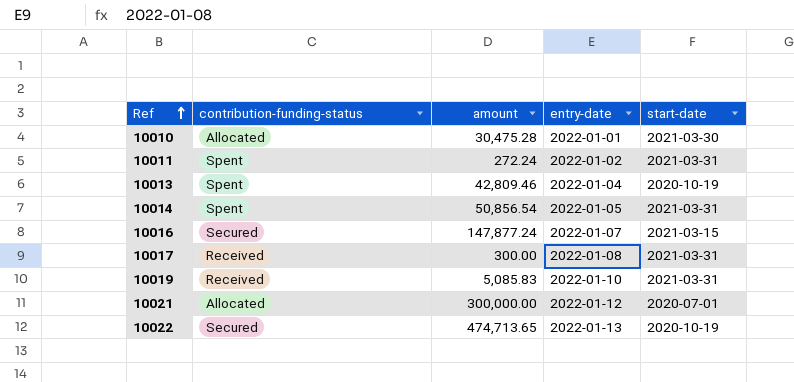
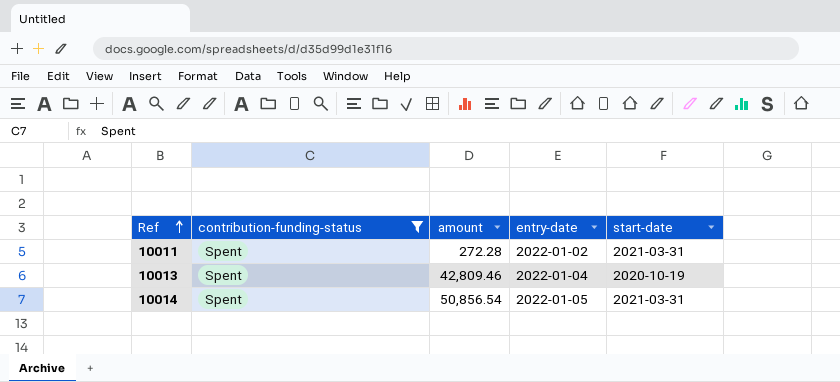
filter: none -> contribution-funding-status = Spent
10011 | amount: 272.24 -> 272.28

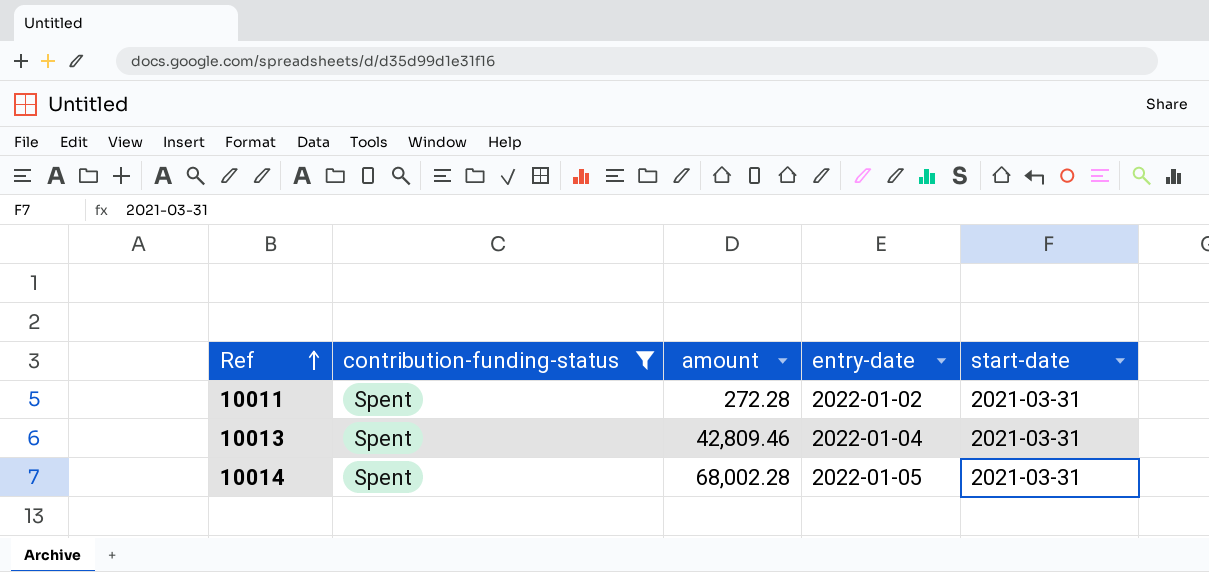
10013 | start-date: 2020-10-19 -> 2021-03-31
10014 | amount: 50,856.54 -> 68,002.28

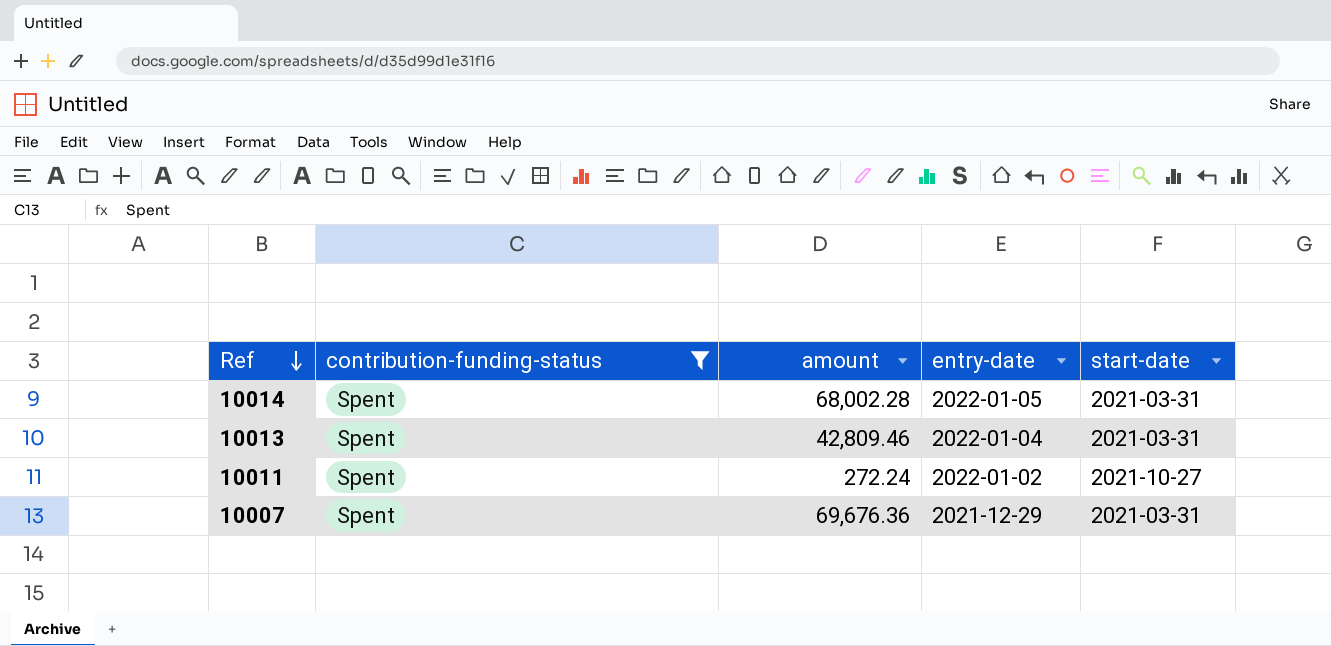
row order: Ref ascending -> Ref descending
10011 | amount: 272.28 -> 272.24
10011 | start-date: 2021-03-31 -> 2021-10-27
row 10007: none -> Spent | 69,676.36 | 2021-12-29 | 2021-03-31

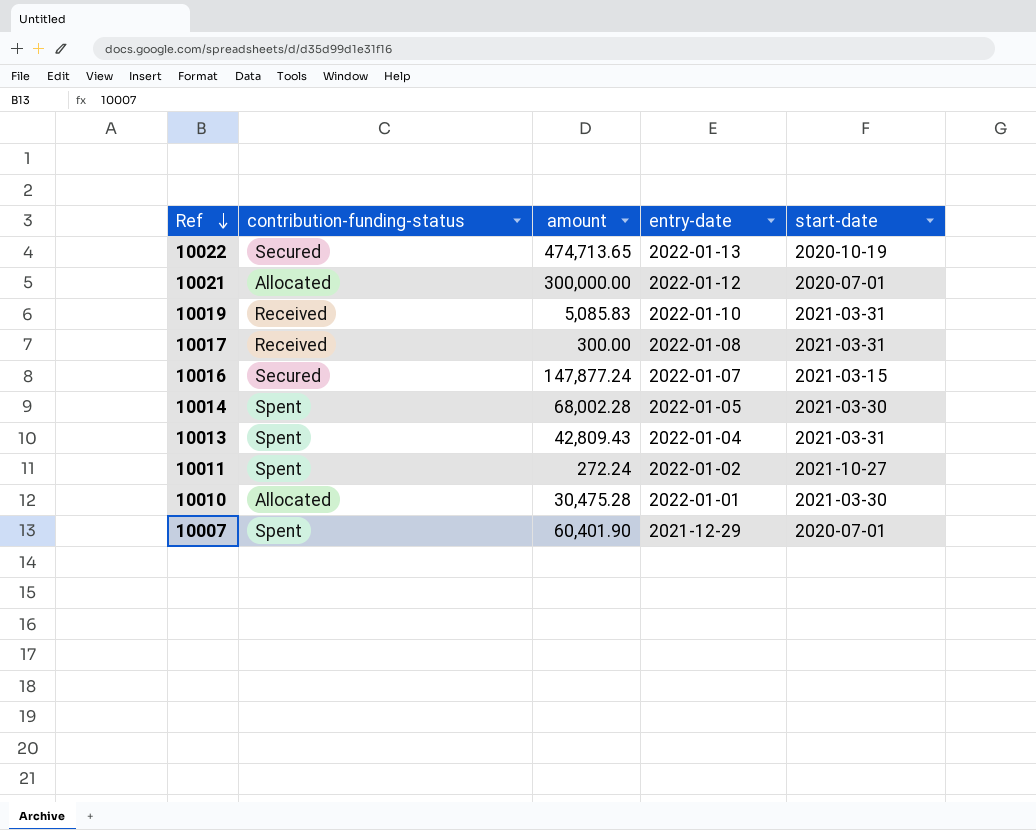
filter: contribution-funding-status = Spent -> none
10014 | start-date: 2021-03-31 -> 2021-03-30
10013 | amount: 42,809.46 -> 42,809.43
10007 | amount: 69,676.36 -> 60,401.90
10007 | start-date: 2021-03-31 -> 2020-07-01

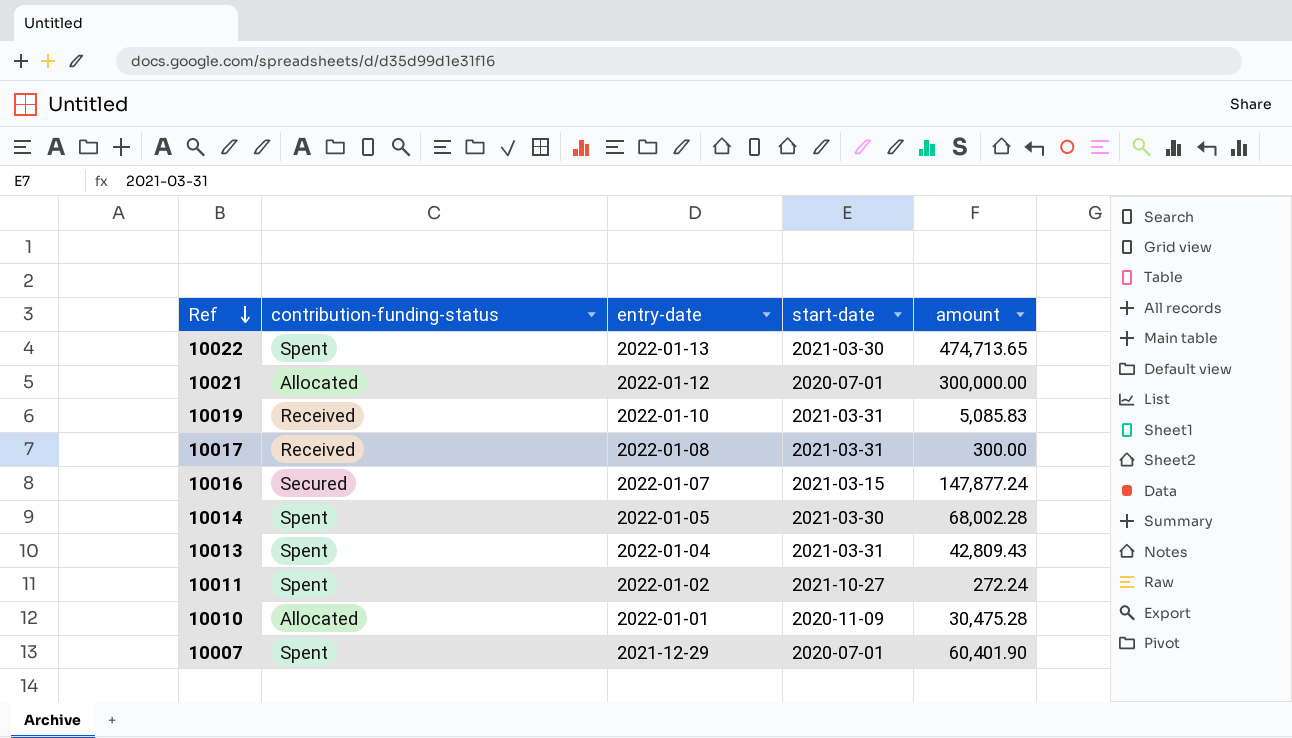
column amount | position: 3 -> 5
10022 | contribution-funding-status: Secured -> Spent
10022 | start-date: 2020-10-19 -> 2021-03-30
10010 | start-date: 2021-03-30 -> 2020-11-09

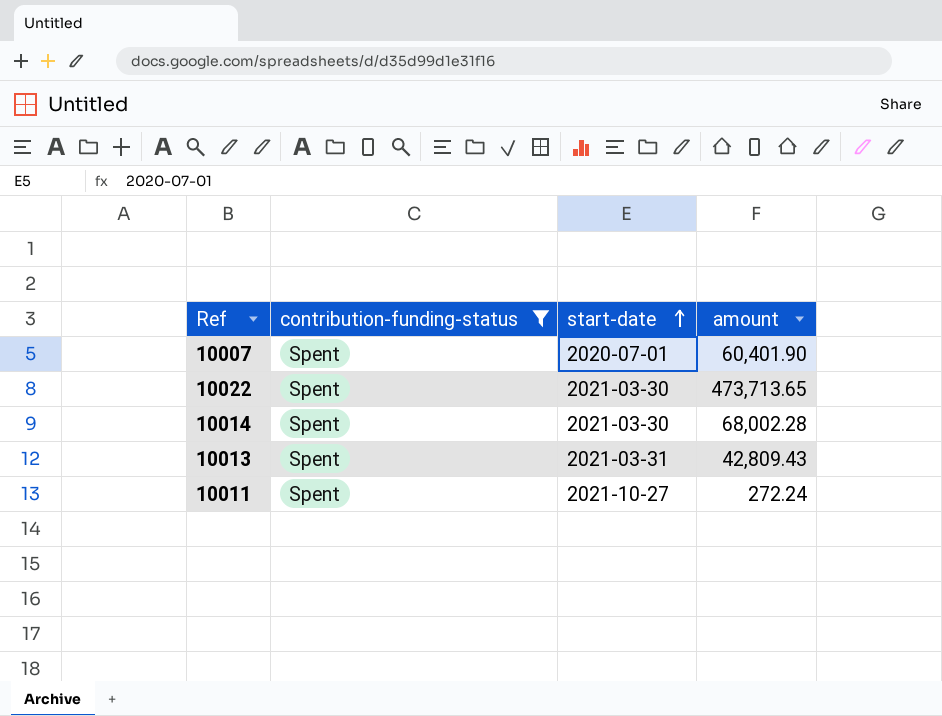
filter: none -> contribution-funding-status = Spent
row order: Ref descending -> start-date ascending
column entry-date | position: 3 -> none
10022 | amount: 474,713.65 -> 473,713.65

